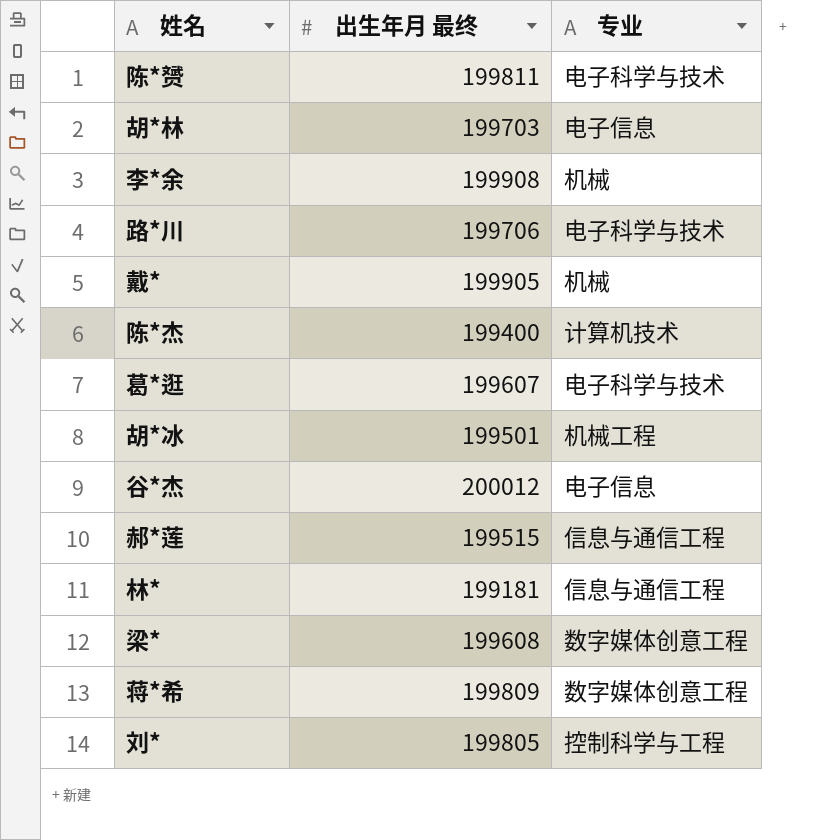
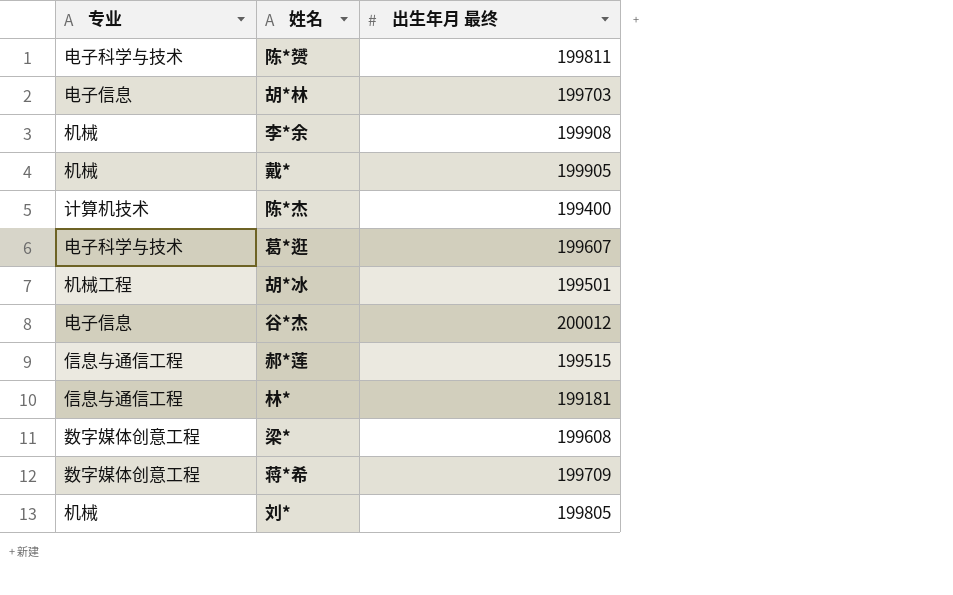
column 专业 | position: 3 -> 1
row 路*川: 199706 | 电子科学与技术 -> none
蒋*希 | 出生年月 最终: 199809 -> 199709
刘* | 专业: 控制科学与工程 -> 机械

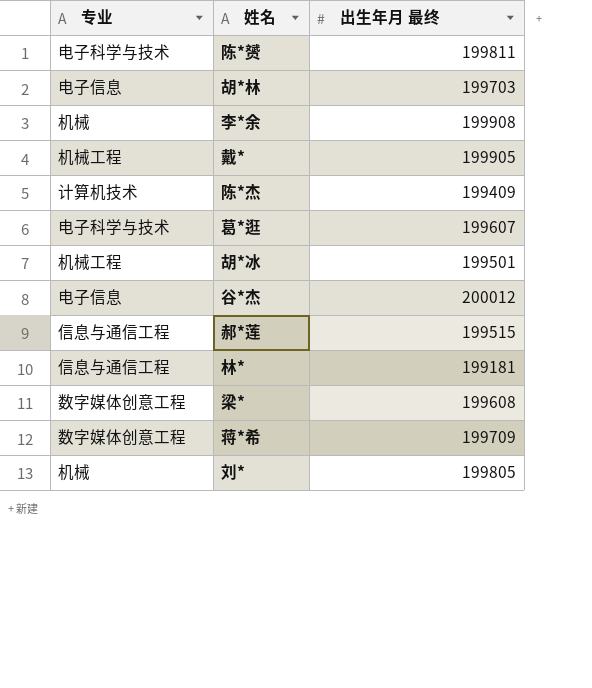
戴* | 专业: 机械 -> 机械工程
陈*杰 | 出生年月 最终: 199400 -> 199409

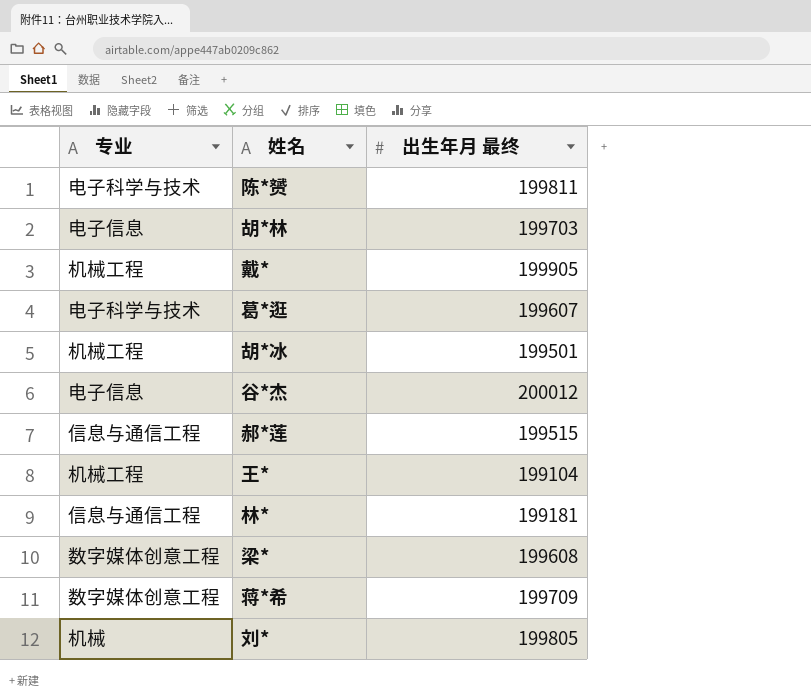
row 李*余: 机械 | 199908 -> none
row 陈*杰: 计算机技术 | 199409 -> none
row 王*: none -> 机械工程 | 199104

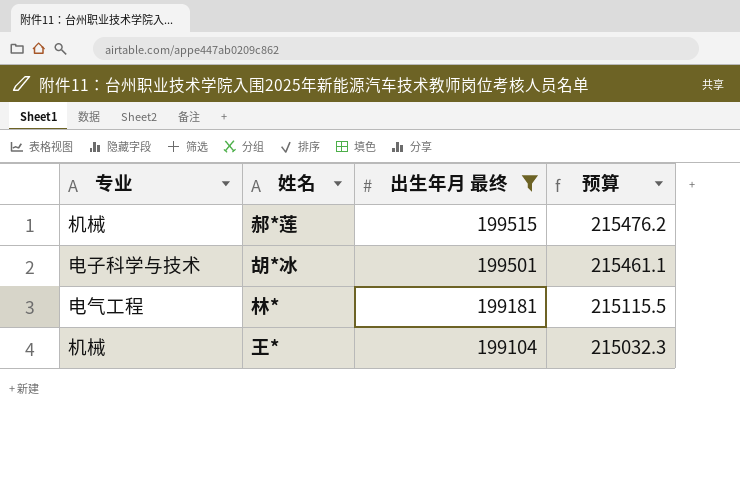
filter: none -> 出生年月 最终 <= 199515
row order: none -> 出生年月 最终 descending
column 预算 | formula: none -> [出生年月 最终] * 1.08
郝*莲 | 专业: 信息与通信工程 -> 机械
胡*冰 | 专业: 机械工程 -> 电子科学与技术
林* | 专业: 信息与通信工程 -> 电气工程
王* | 专业: 机械工程 -> 机械

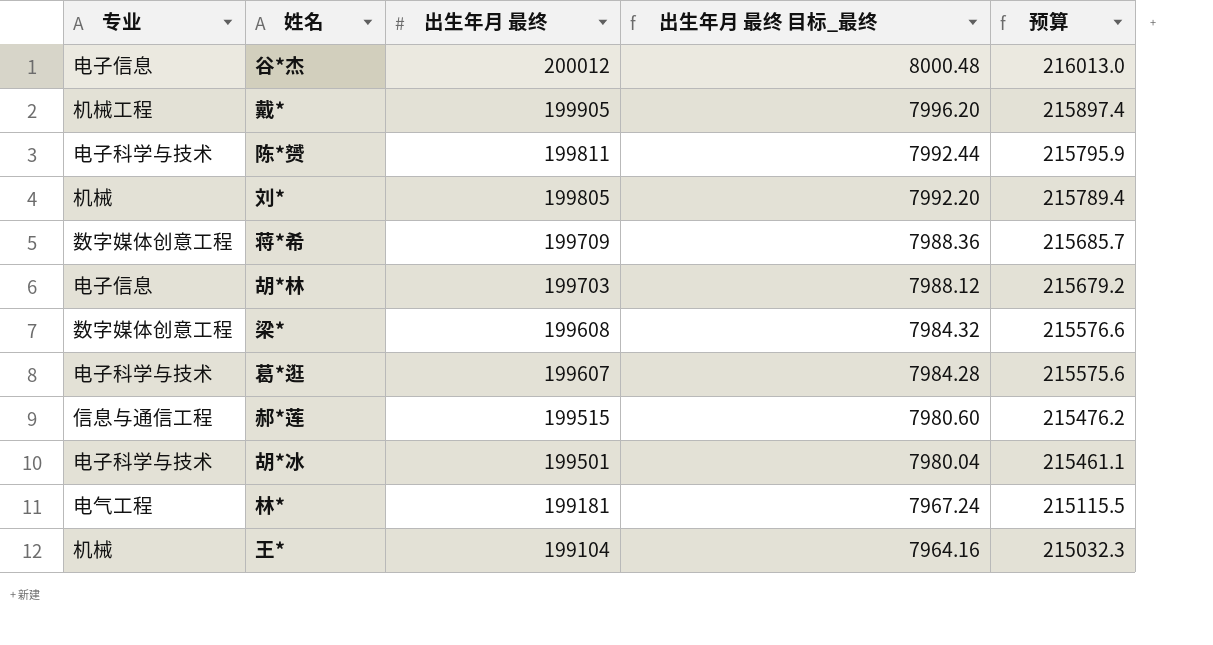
filter: 出生年月 最终 <= 199515 -> none
column 出生年月 最终 目标_最终 | formula: none -> [出生年月 最终] * 0.04
郝*莲 | 专业: 机械 -> 信息与通信工程

